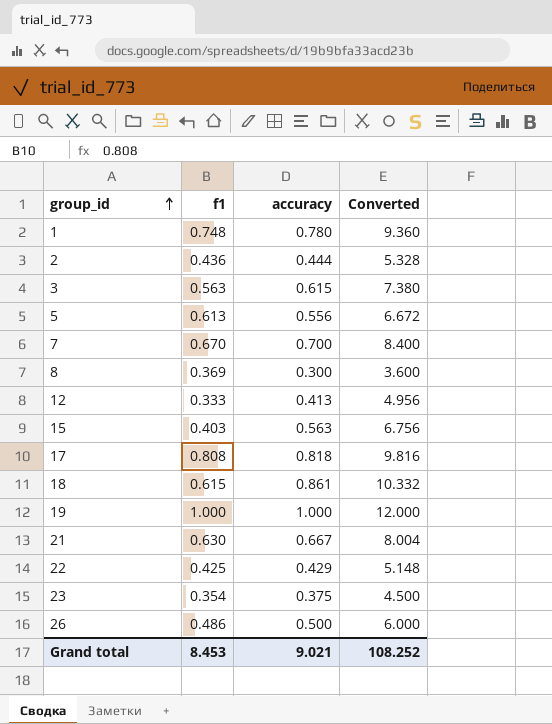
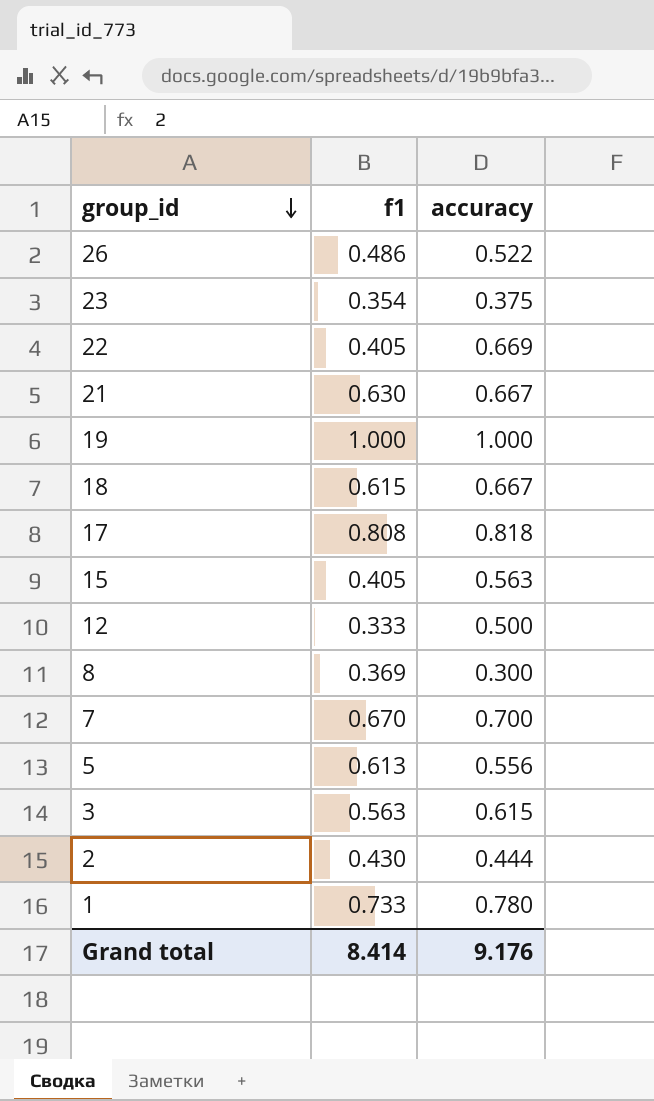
row order: group_id ascending -> group_id descending
column Converted | formula: [accuracy] * 12 -> none
26 | accuracy: 0.500 -> 0.522
22 | f1: 0.425 -> 0.405
22 | accuracy: 0.429 -> 0.669
18 | accuracy: 0.861 -> 0.667
15 | f1: 0.403 -> 0.405
12 | accuracy: 0.413 -> 0.500
2 | f1: 0.436 -> 0.430
1 | f1: 0.748 -> 0.733
Grand total | f1: 8.453 -> 8.414
Grand total | accuracy: 9.021 -> 9.176

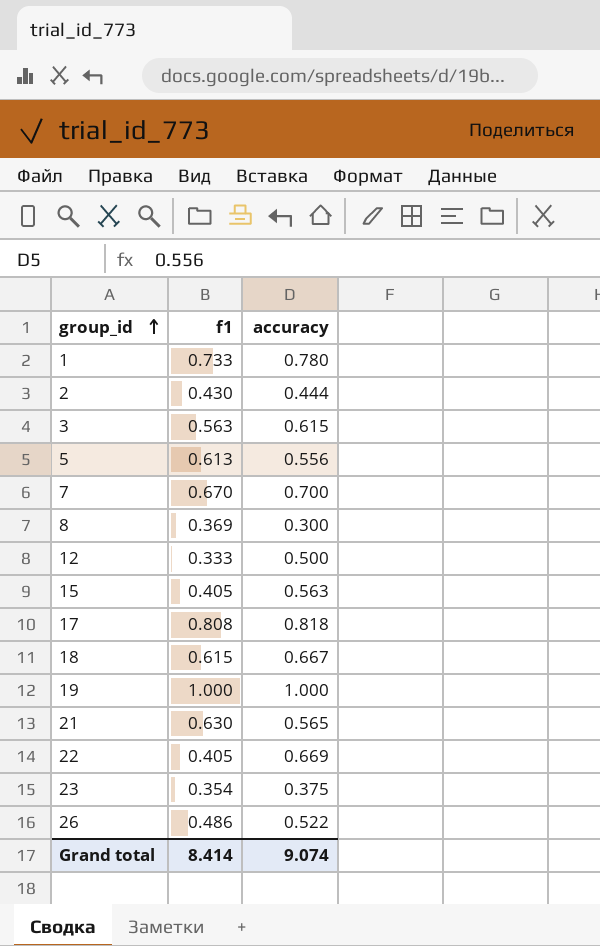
row order: group_id descending -> group_id ascending
21 | accuracy: 0.667 -> 0.565
Grand total | accuracy: 9.176 -> 9.074

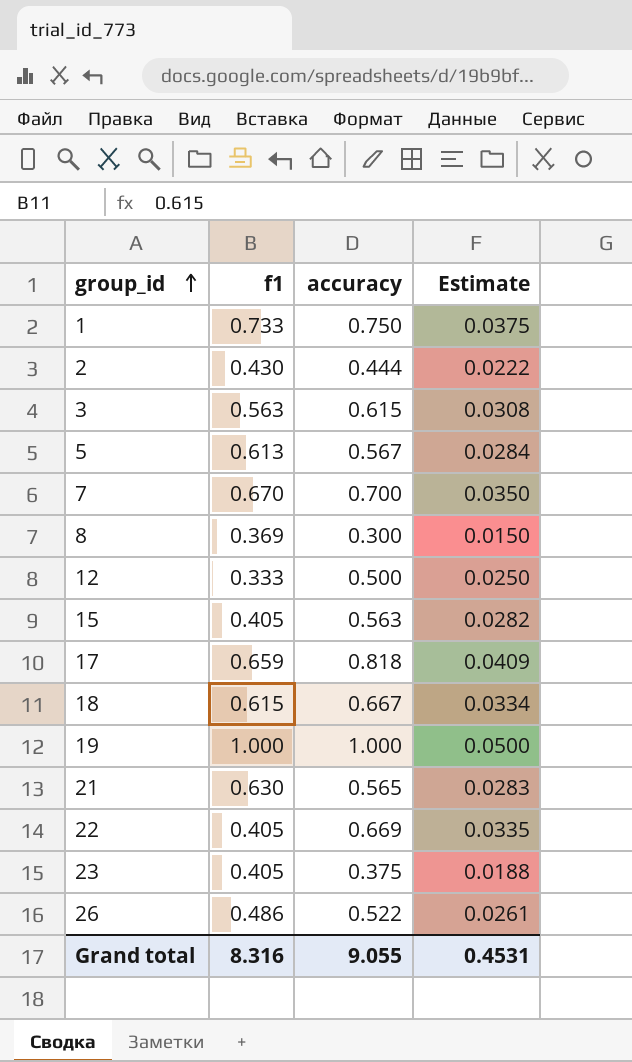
column Estimate | formula: none -> [accuracy] * 0.05
1 | accuracy: 0.780 -> 0.750
5 | accuracy: 0.556 -> 0.567
17 | f1: 0.808 -> 0.659
23 | f1: 0.354 -> 0.405
Grand total | f1: 8.414 -> 8.316
Grand total | accuracy: 9.074 -> 9.055

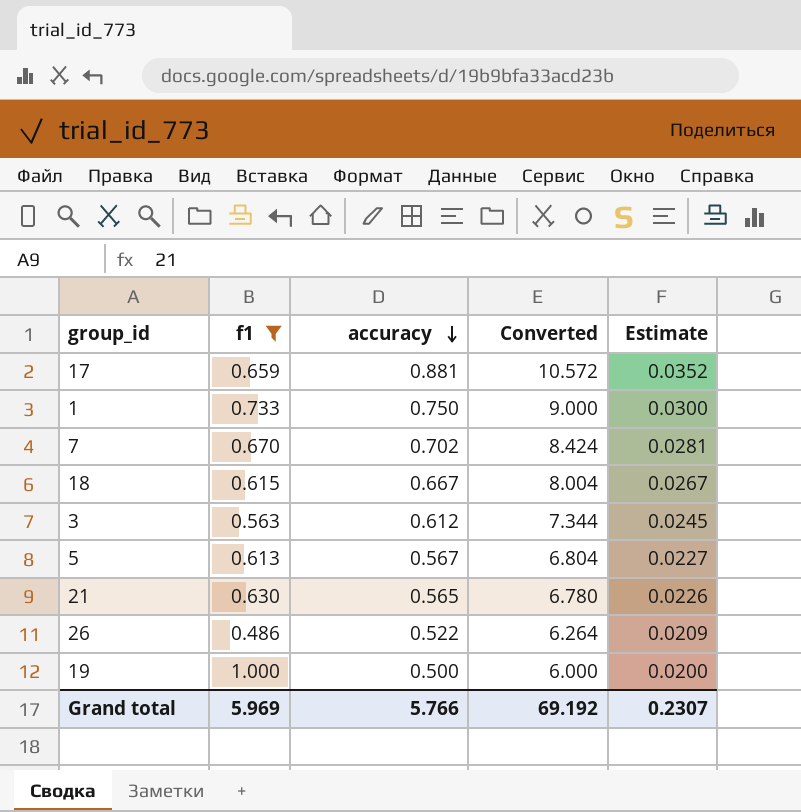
filter: none -> f1 >= 0.486
row order: group_id ascending -> accuracy descending
column Converted | formula: none -> [accuracy] * 12
column Estimate | formula: [accuracy] * 0.05 -> [accuracy] * 0.04
17 | accuracy: 0.818 -> 0.881
7 | accuracy: 0.700 -> 0.702
3 | accuracy: 0.615 -> 0.612
19 | accuracy: 1.000 -> 0.500
Grand total | f1: 8.316 -> 5.969
Grand total | accuracy: 9.055 -> 5.766
Grand total | Estimate: 0.4531 -> 0.2307

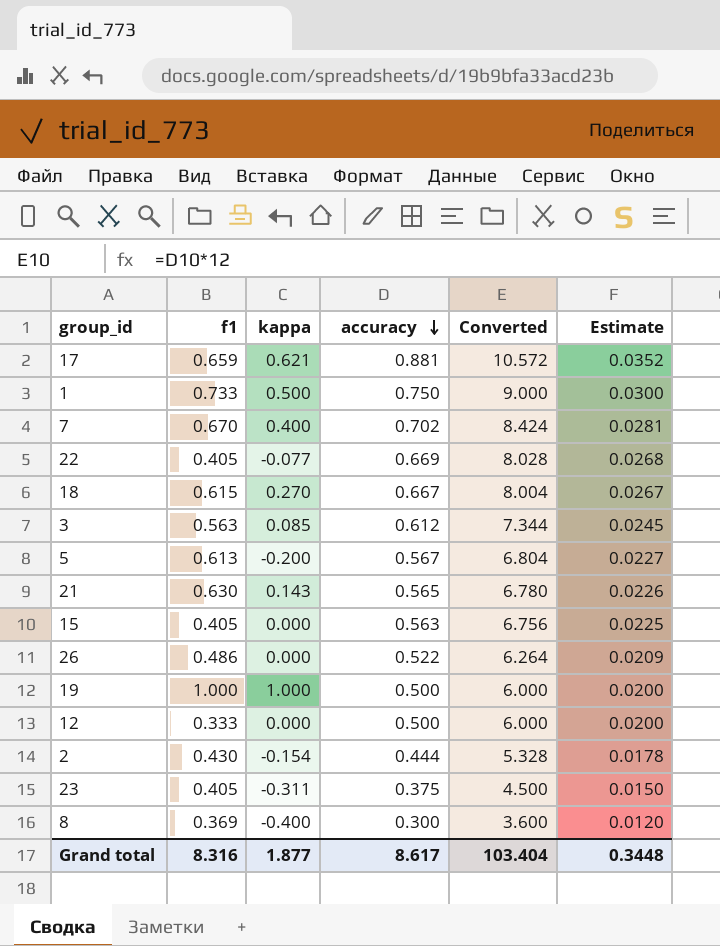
filter: f1 >= 0.486 -> none
column kappa | position: none -> 3
Grand total | f1: 5.969 -> 8.316
Grand total | accuracy: 5.766 -> 8.617
Grand total | Converted: 69.192 -> 103.404
Grand total | Estimate: 0.2307 -> 0.3448

